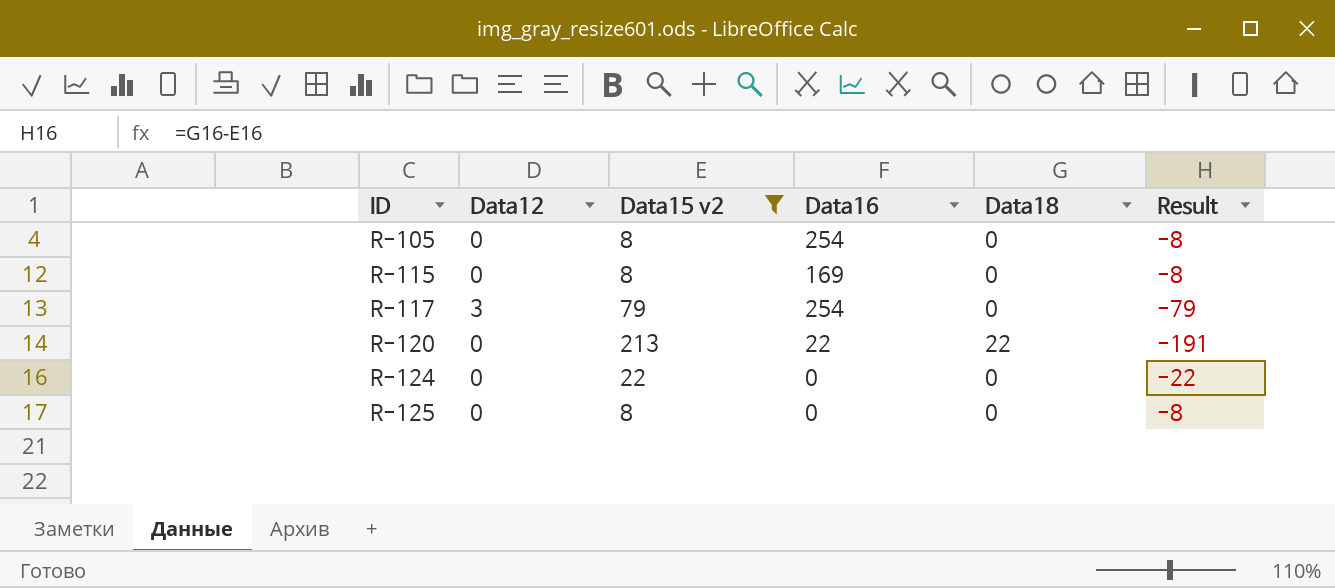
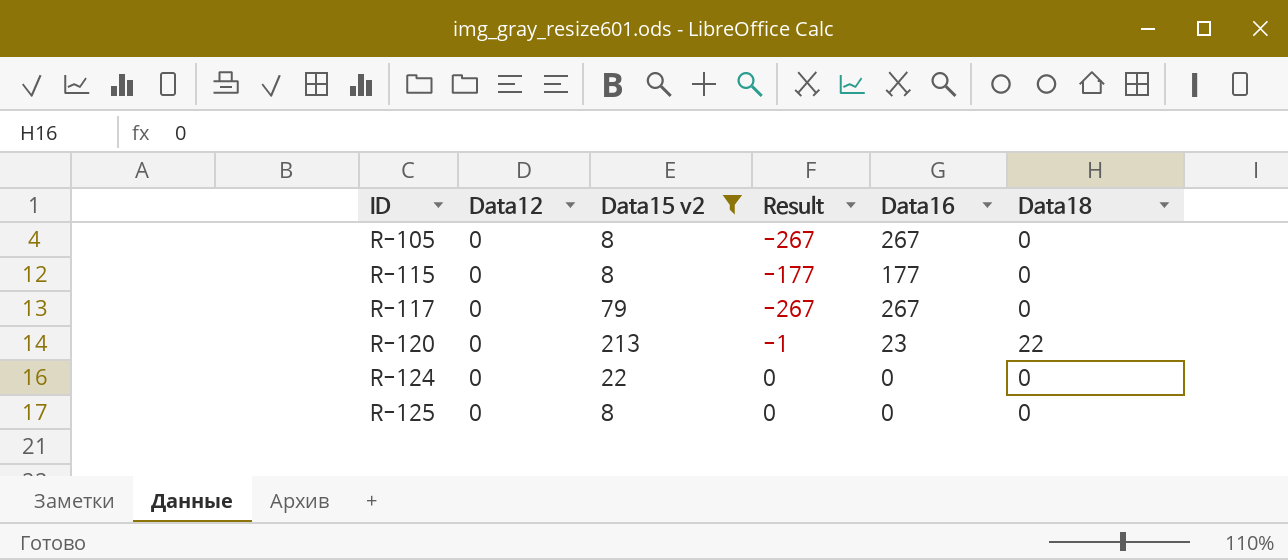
column Result | formula: [Data18] - [Data15 v2] -> [Data18] - [Data16]
column Result | position: 6 -> 4
R-105 | Data16: 254 -> 267
R-115 | Data16: 169 -> 177
R-117 | Data12: 3 -> 0
R-117 | Data16: 254 -> 267
R-120 | Data16: 22 -> 23

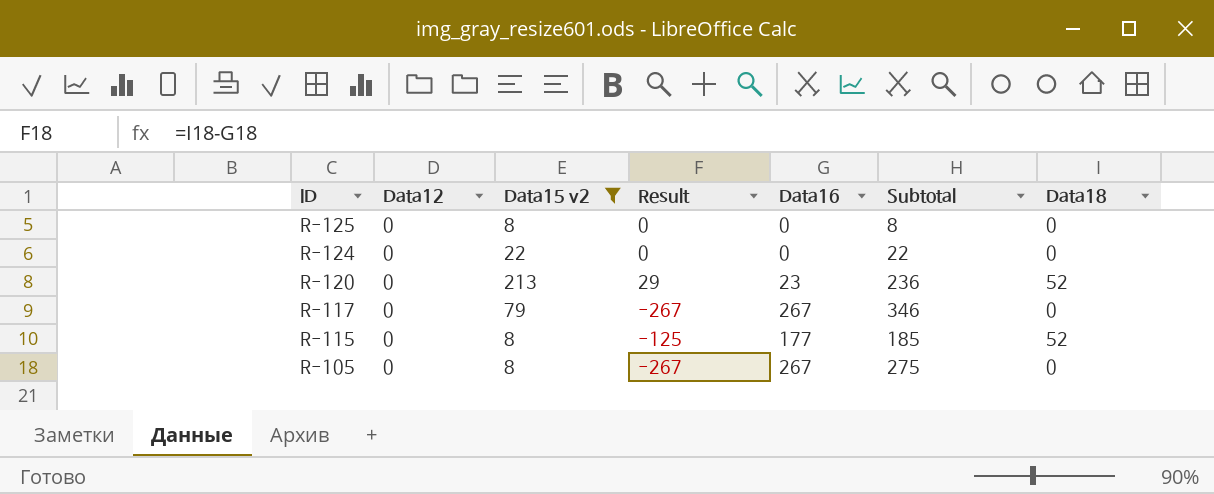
row order: ID ascending -> ID descending
column Subtotal | formula: none -> [Data15 v2] + [Data16]
R-120 | Result: -1 -> 29
R-120 | Data18: 22 -> 52
R-115 | Result: -177 -> -125
R-115 | Data18: 0 -> 52

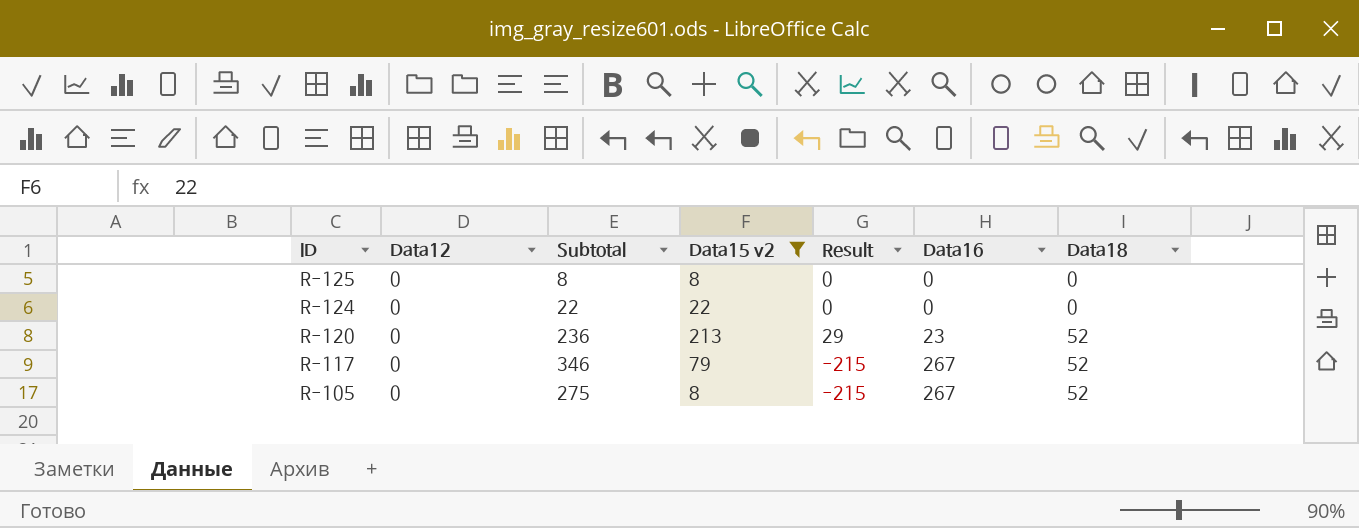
column Subtotal | position: 6 -> 3
row R-115: 0 | 8 | -125 | 177 | 185 | 52 -> none
R-117 | Result: -267 -> -215
R-117 | Data18: 0 -> 52
R-105 | Result: -267 -> -215
R-105 | Data18: 0 -> 52

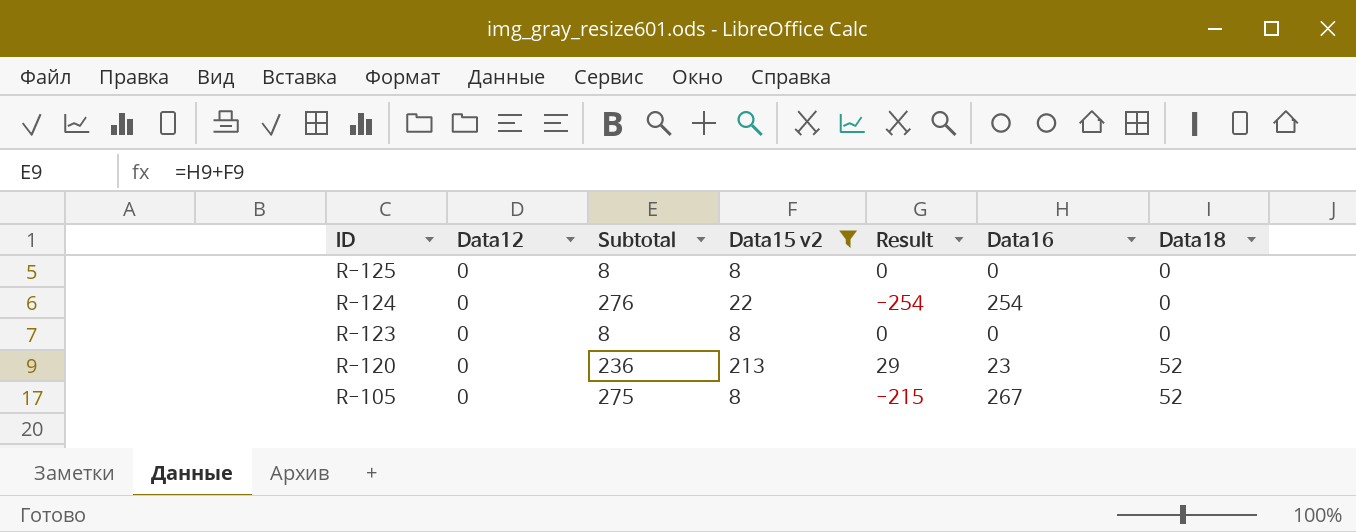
row R-117: 0 | 346 | 79 | -215 | 267 | 52 -> none
R-124 | Subtotal: 22 -> 276
R-124 | Result: 0 -> -254
R-124 | Data16: 0 -> 254
row R-123: none -> 0 | 8 | 8 | 0 | 0 | 0

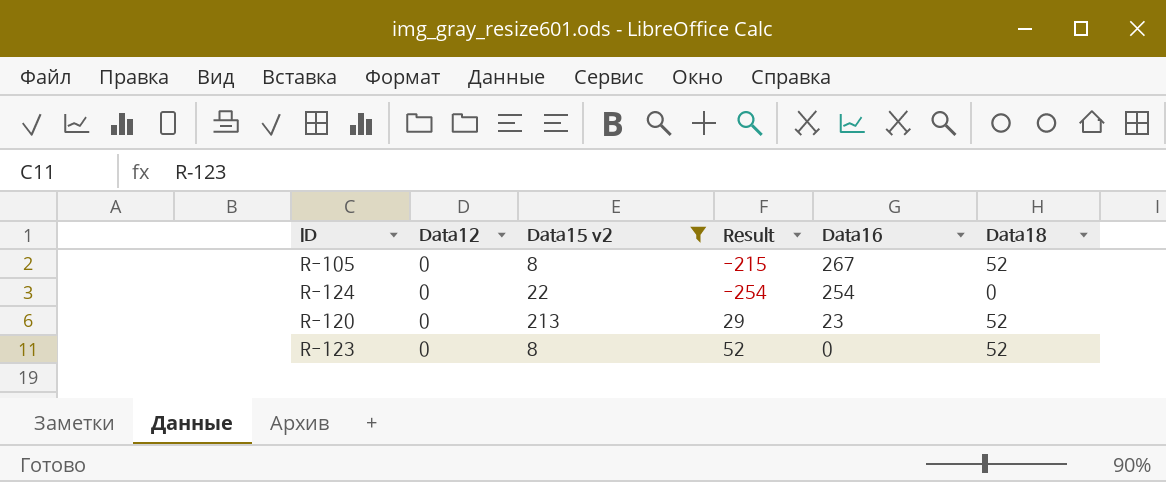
row order: ID descending -> Data16 descending
column Subtotal | formula: [Data15 v2] + [Data16] -> none
row R-125: 0 | 8 | 8 | 0 | 0 | 0 -> none
R-123 | Result: 0 -> 52
R-123 | Data18: 0 -> 52

